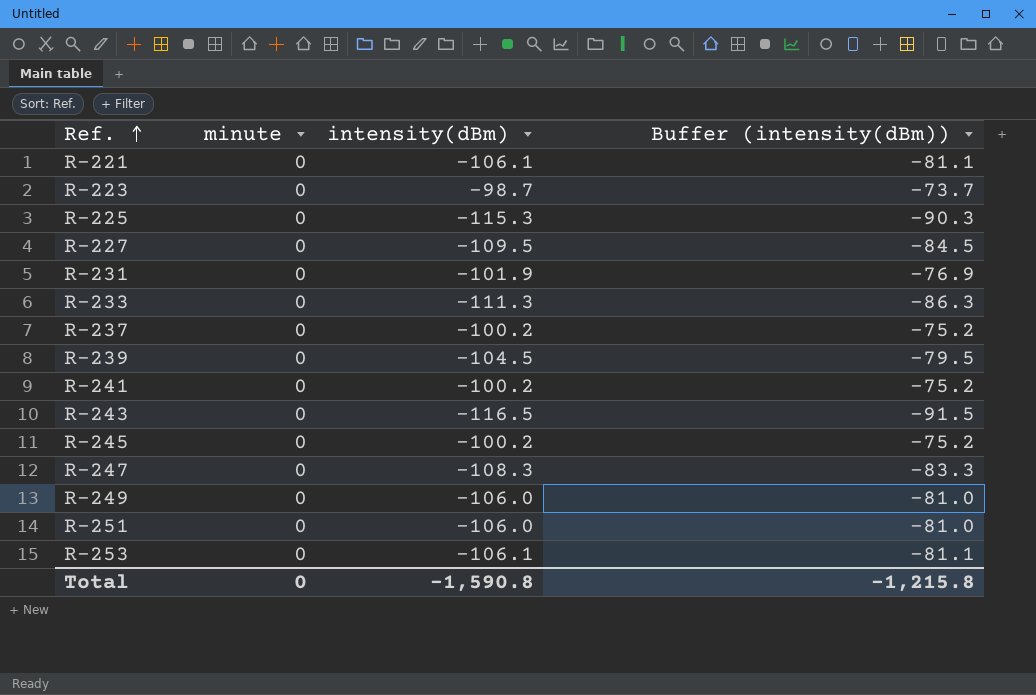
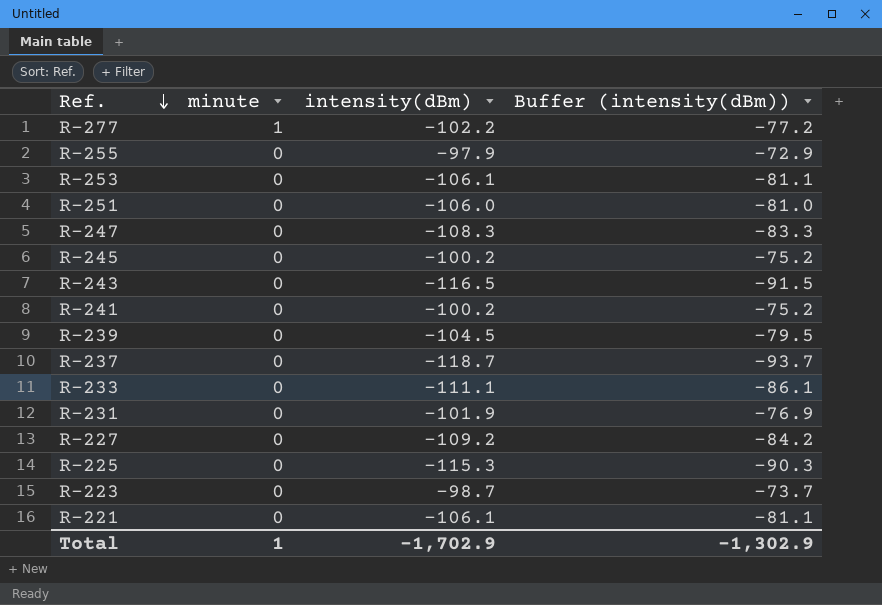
row order: Ref. ascending -> Ref. descending
row R-249: 0 | -106.0 | -81.0 -> none
row R-277: none -> 1 | -102.2 | -77.2
row R-255: none -> 0 | -97.9 | -72.9
R-237 | intensity(dBm): -100.2 -> -118.7
R-237 | Buffer (intensity(dBm)): -75.2 -> -93.7
R-233 | intensity(dBm): -111.3 -> -111.1
R-233 | Buffer (intensity(dBm)): -86.3 -> -86.1
R-227 | intensity(dBm): -109.5 -> -109.2
R-227 | Buffer (intensity(dBm)): -84.5 -> -84.2
Total | minute: 0 -> 1
Total | intensity(dBm): -1,590.8 -> -1,702.9
Total | Buffer (intensity(dBm)): -1,215.8 -> -1,302.9

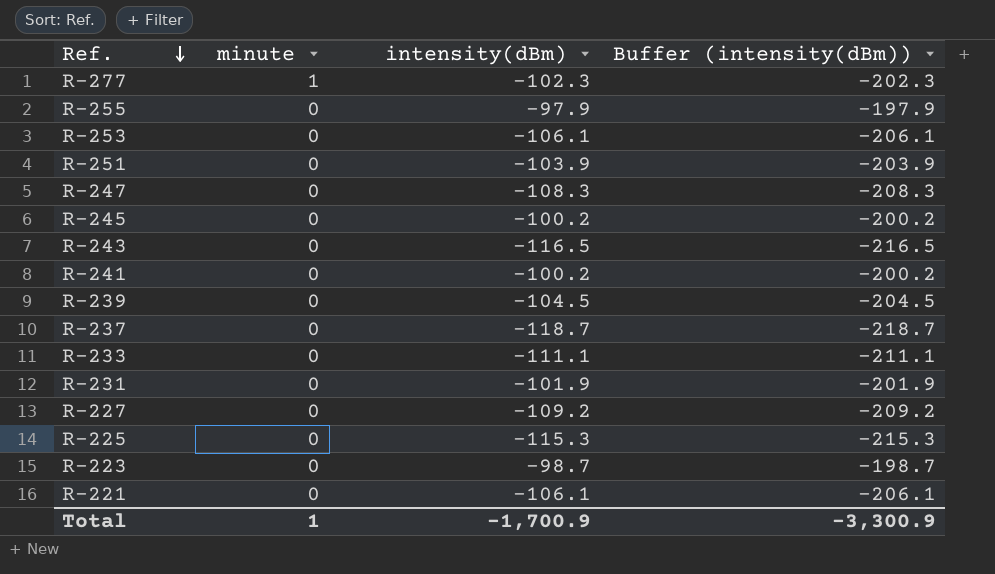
column Buffer (intensity(dBm)) | formula: [intensity(dBm)] + 25 -> [intensity(dBm)] - 100
R-277 | intensity(dBm): -102.2 -> -102.3
R-251 | intensity(dBm): -106.0 -> -103.9
Total | intensity(dBm): -1,702.9 -> -1,700.9
Total | Buffer (intensity(dBm)): -1,302.9 -> -3,300.9

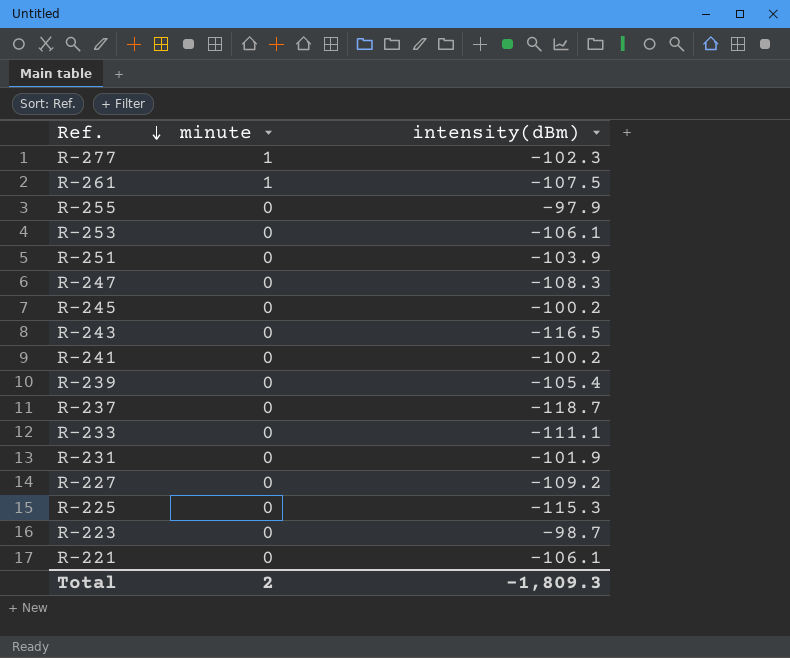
column Buffer (intensity(dBm)) | formula: [intensity(dBm)] - 100 -> none
row R-261: none -> 1 | -107.5
R-239 | intensity(dBm): -104.5 -> -105.4
Total | minute: 1 -> 2
Total | intensity(dBm): -1,700.9 -> -1,809.3

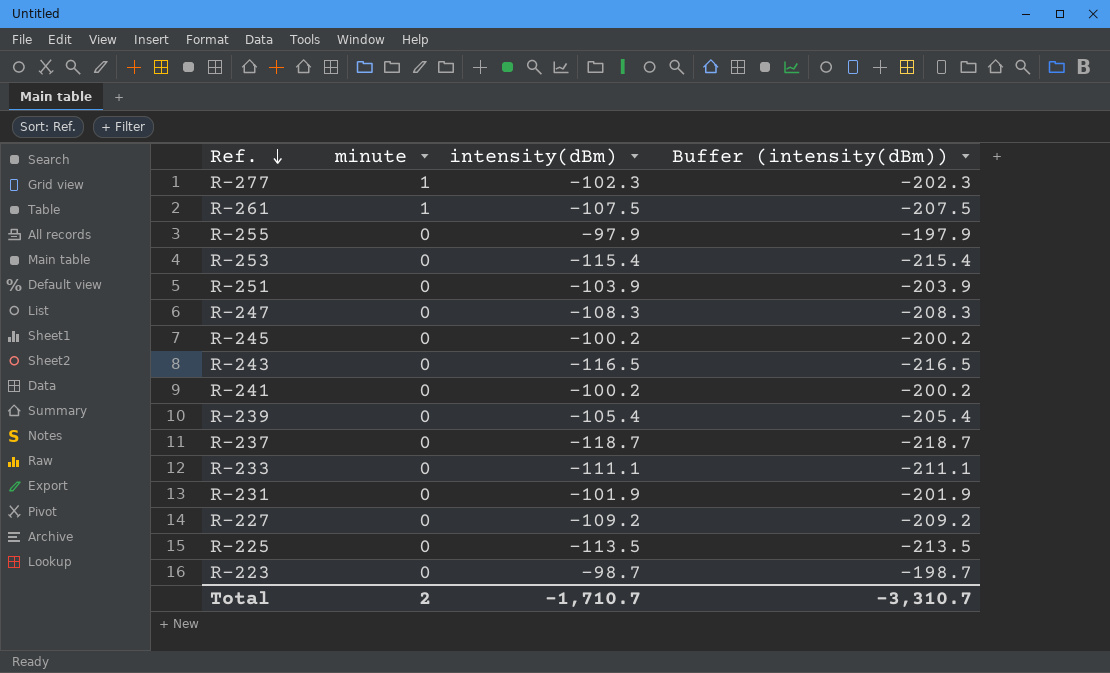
column Buffer (intensity(dBm)) | formula: none -> [intensity(dBm)] - 100
row R-221: 0 | -106.1 -> none
R-253 | intensity(dBm): -106.1 -> -115.4
R-225 | intensity(dBm): -115.3 -> -113.5
Total | intensity(dBm): -1,809.3 -> -1,710.7

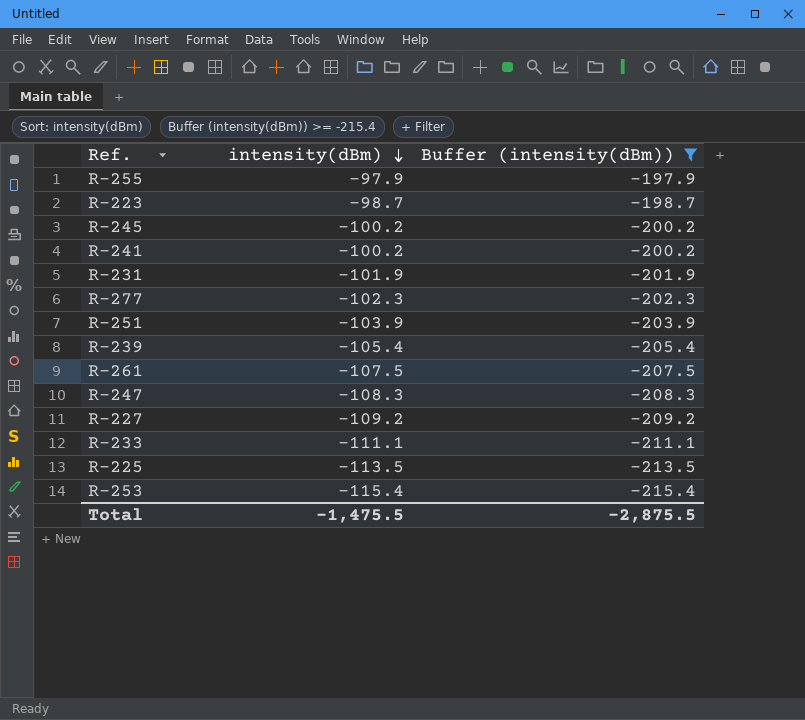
filter: none -> Buffer (intensity(dBm)) >= -215.4
row order: Ref. descending -> intensity(dBm) descending
column minute | position: 2 -> none
Total | intensity(dBm): -1,710.7 -> -1,475.5
Total | Buffer (intensity(dBm)): -3,310.7 -> -2,875.5

